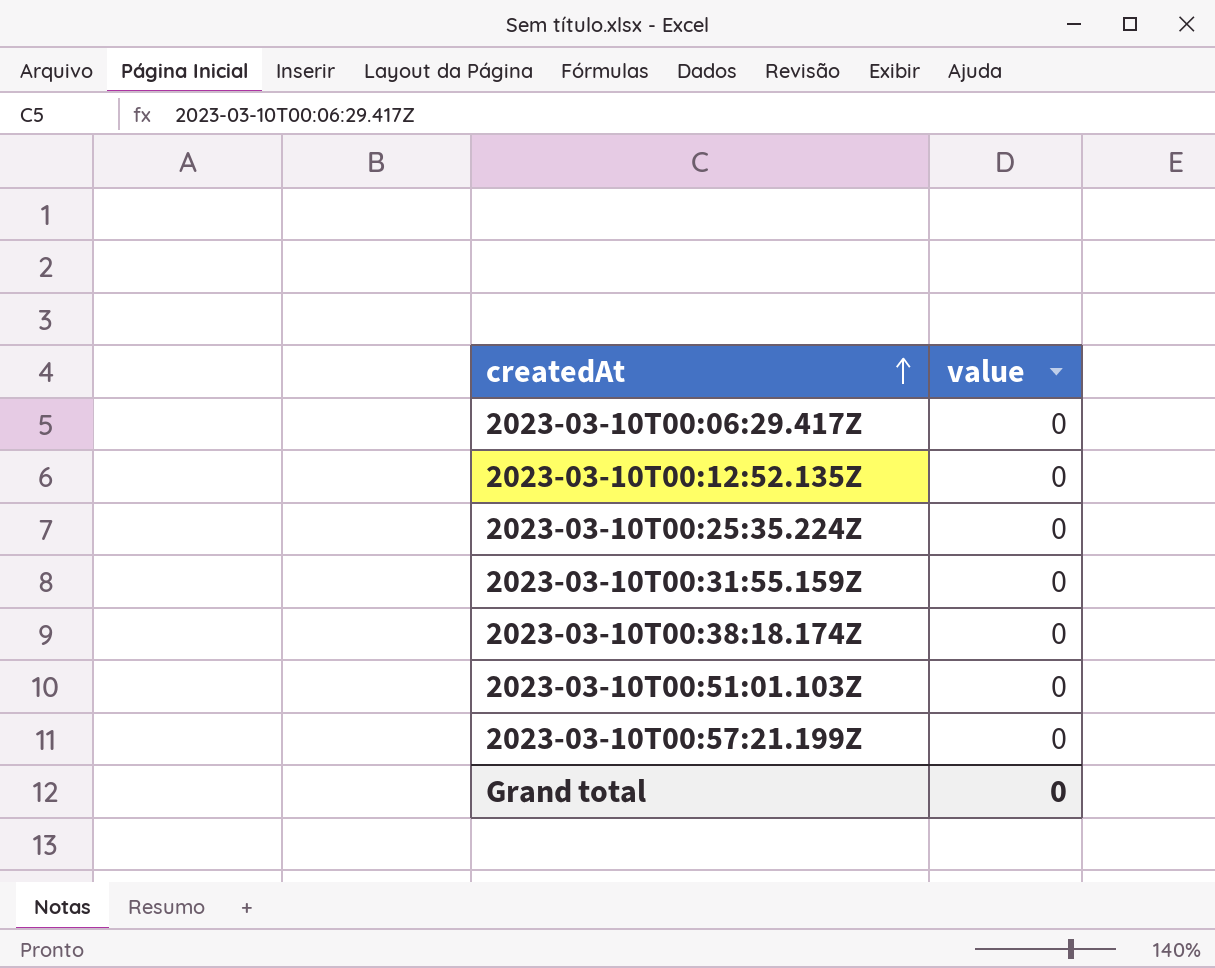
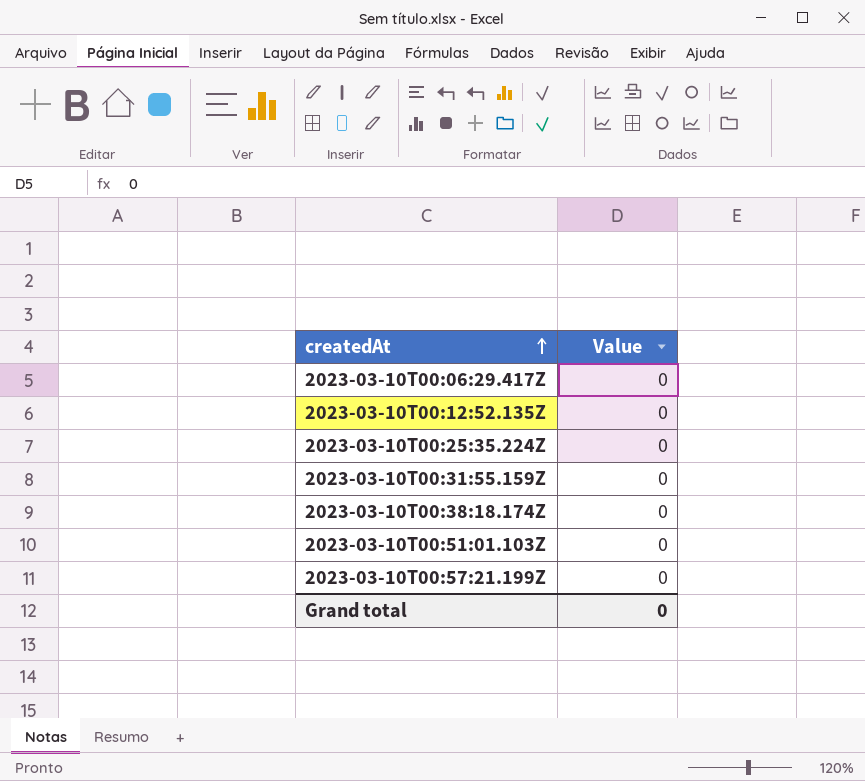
column name: value -> Value

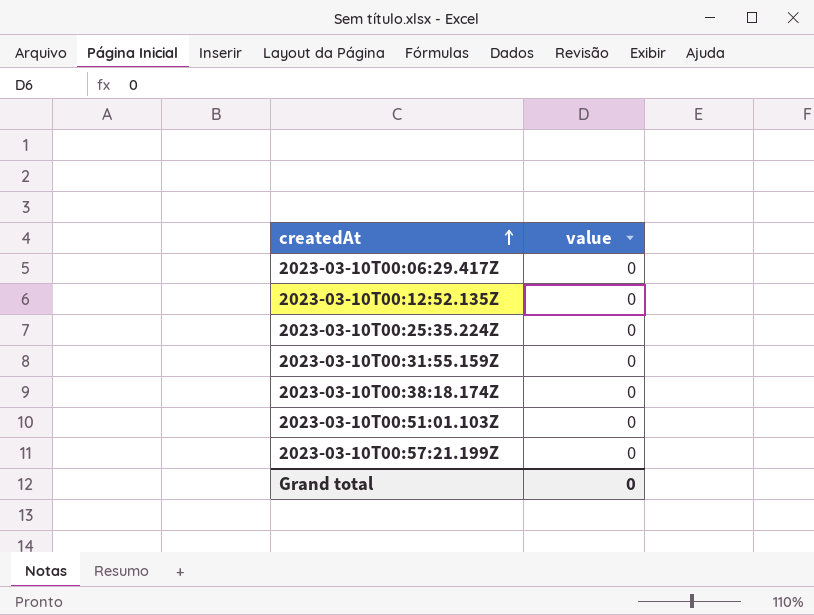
column name: Value -> value

